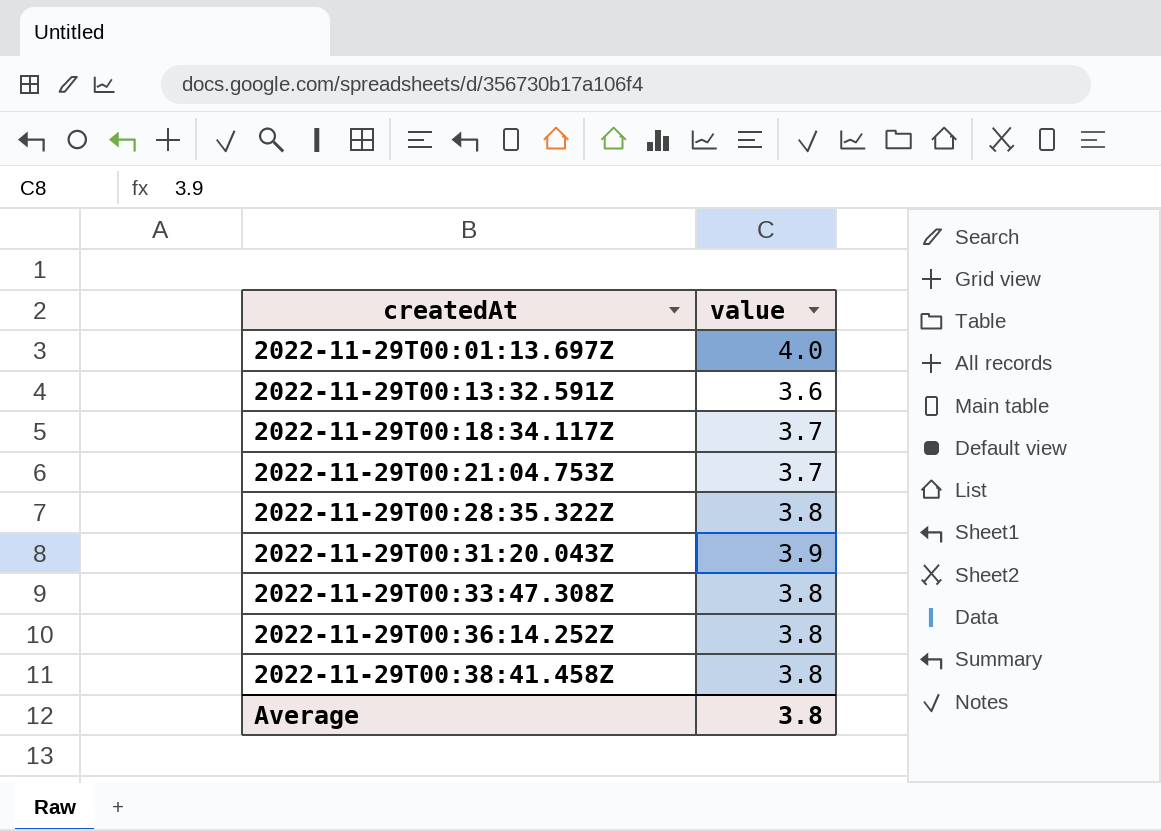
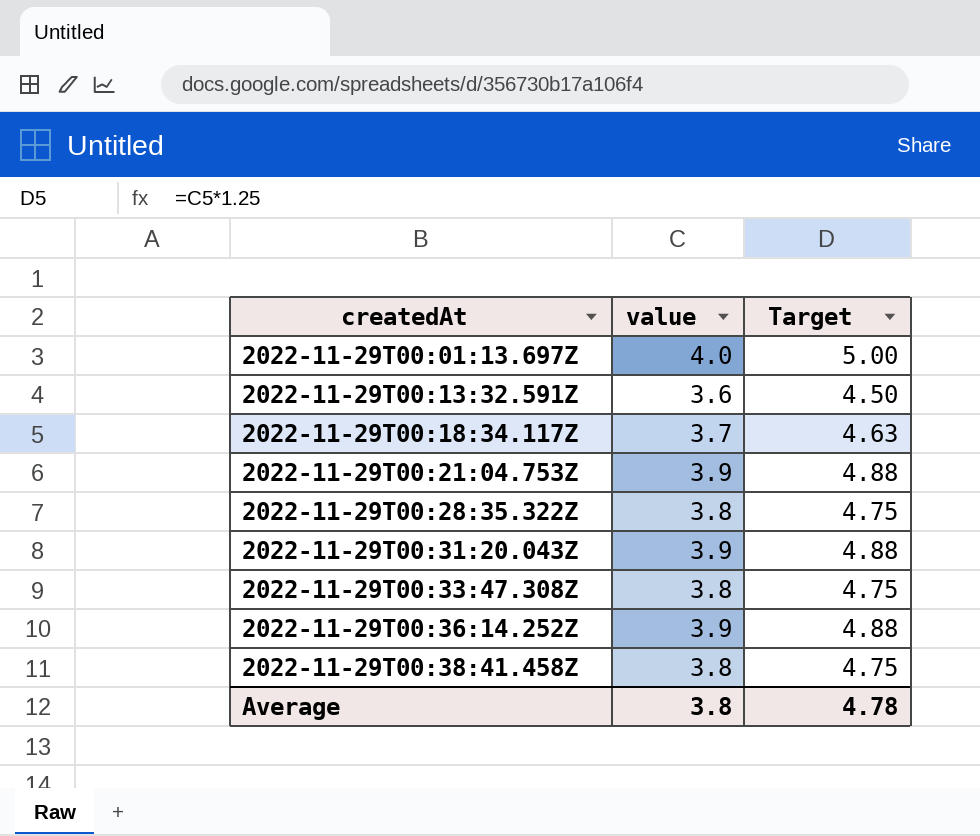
column Target | formula: none -> [value] * 1.25
2022-11-29T00:21:04.753Z | value: 3.7 -> 3.9
2022-11-29T00:36:14.252Z | value: 3.8 -> 3.9

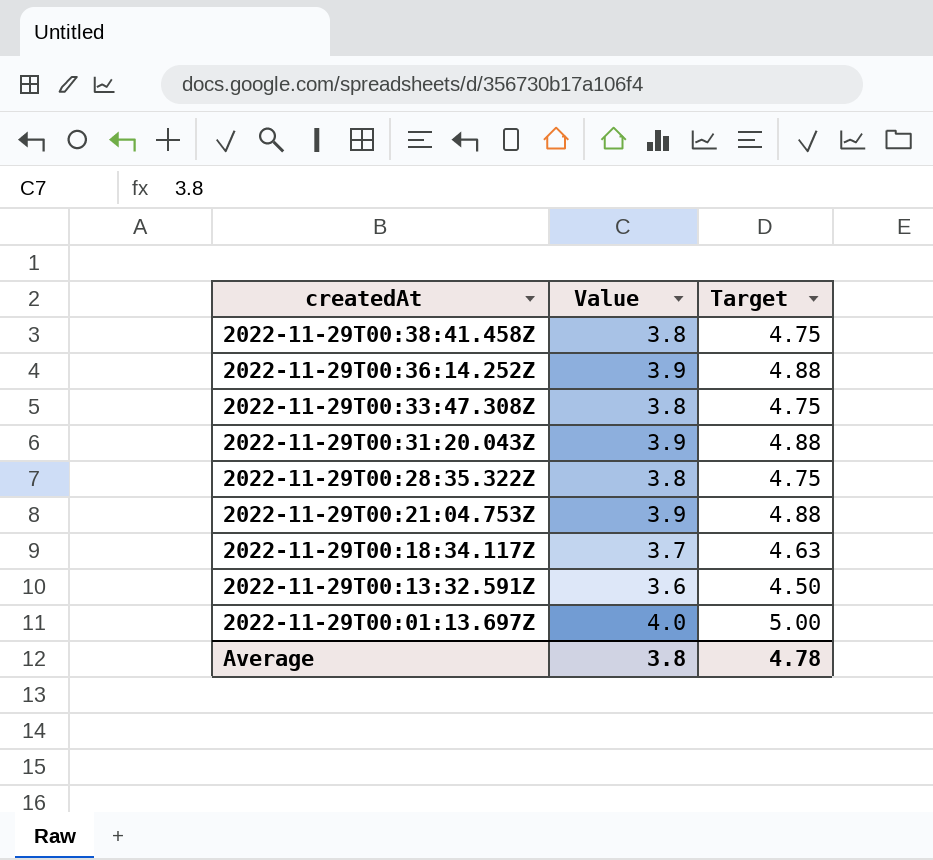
row order: createdAt ascending -> createdAt descending
column name: value -> Value

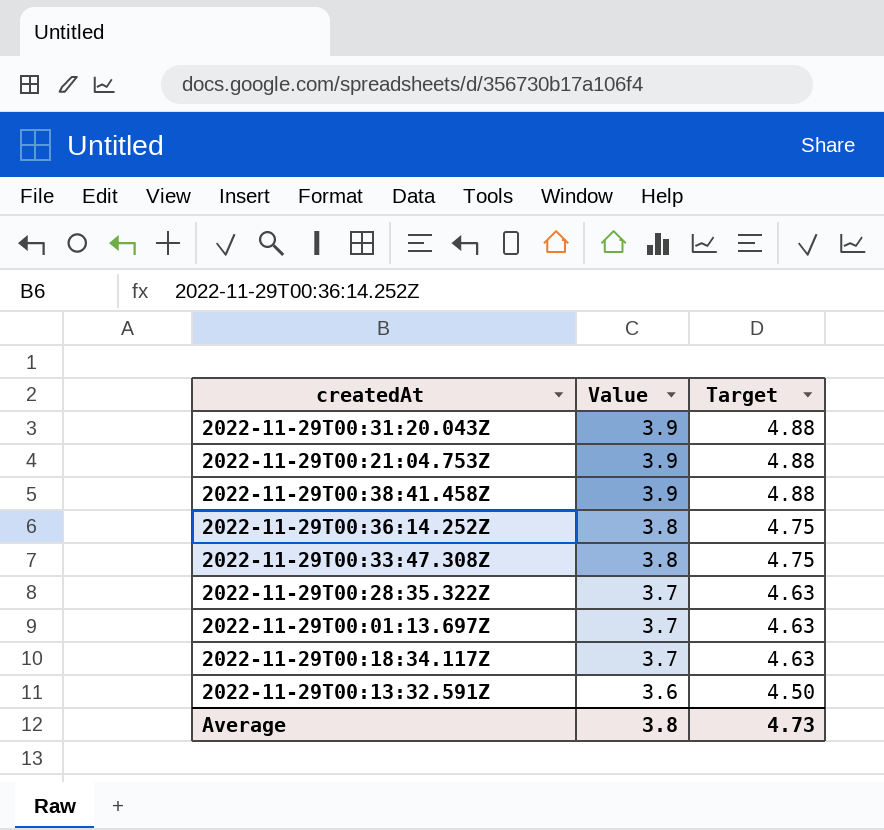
row order: createdAt descending -> Value descending
2022-11-29T00:38:41.458Z | Value: 3.8 -> 3.9
2022-11-29T00:38:41.458Z | Target: 4.75 -> 4.88
2022-11-29T00:36:14.252Z | Value: 3.9 -> 3.8
2022-11-29T00:36:14.252Z | Target: 4.88 -> 4.75
2022-11-29T00:28:35.322Z | Value: 3.8 -> 3.7
2022-11-29T00:28:35.322Z | Target: 4.75 -> 4.63
2022-11-29T00:01:13.697Z | Value: 4.0 -> 3.7
2022-11-29T00:01:13.697Z | Target: 5.00 -> 4.63
Average | Target: 4.78 -> 4.73

